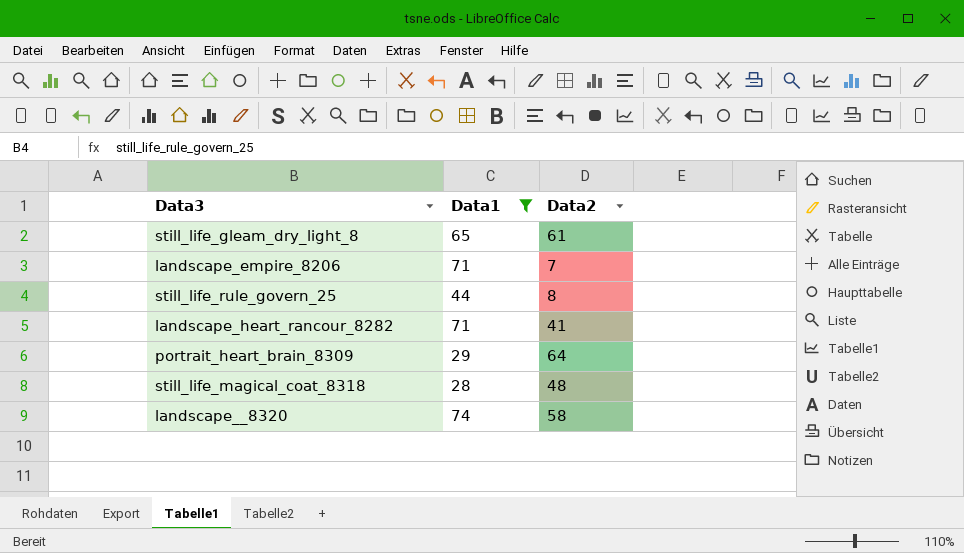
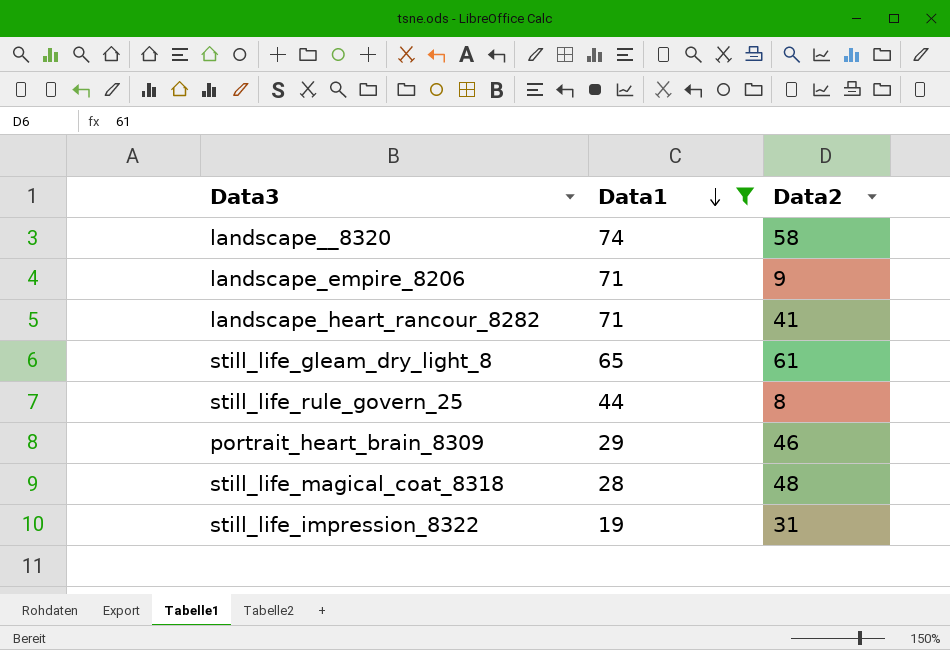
row order: none -> Data1 descending
landscape_empire_8206 | Data2: 7 -> 9
portrait_heart_brain_8309 | Data2: 64 -> 46
row still_life_impression_8322: none -> 19 | 31

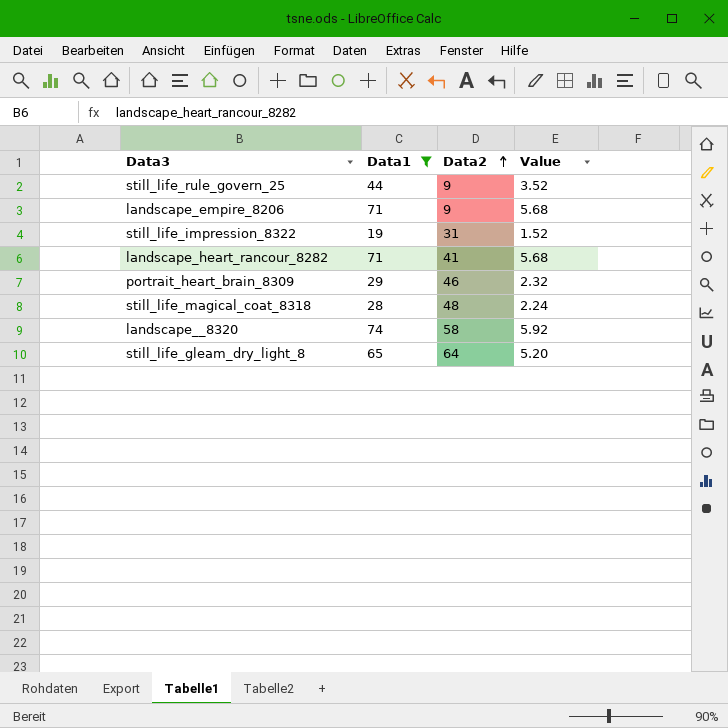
row order: Data1 descending -> Data2 ascending
column Value | formula: none -> [Data1] * 0.08
still_life_rule_govern_25 | Data2: 8 -> 9
still_life_gleam_dry_light_8 | Data2: 61 -> 64

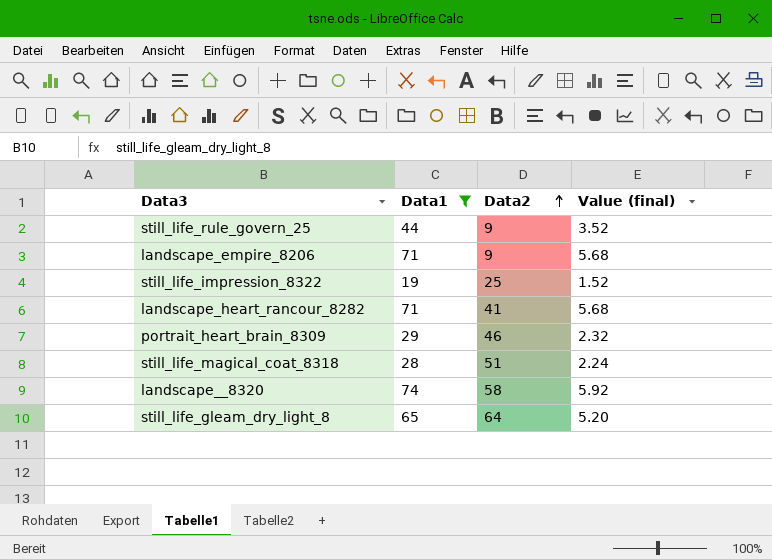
column name: Value -> Value (final)
still_life_impression_8322 | Data2: 31 -> 25
still_life_magical_coat_8318 | Data2: 48 -> 51

